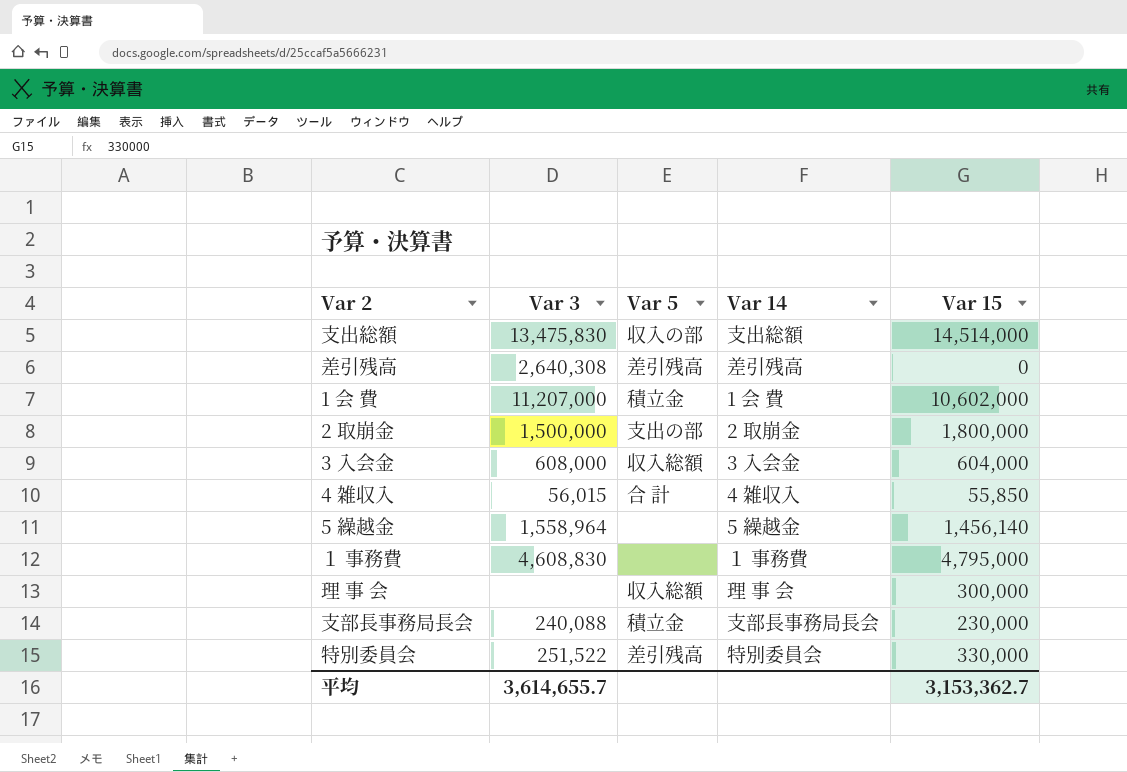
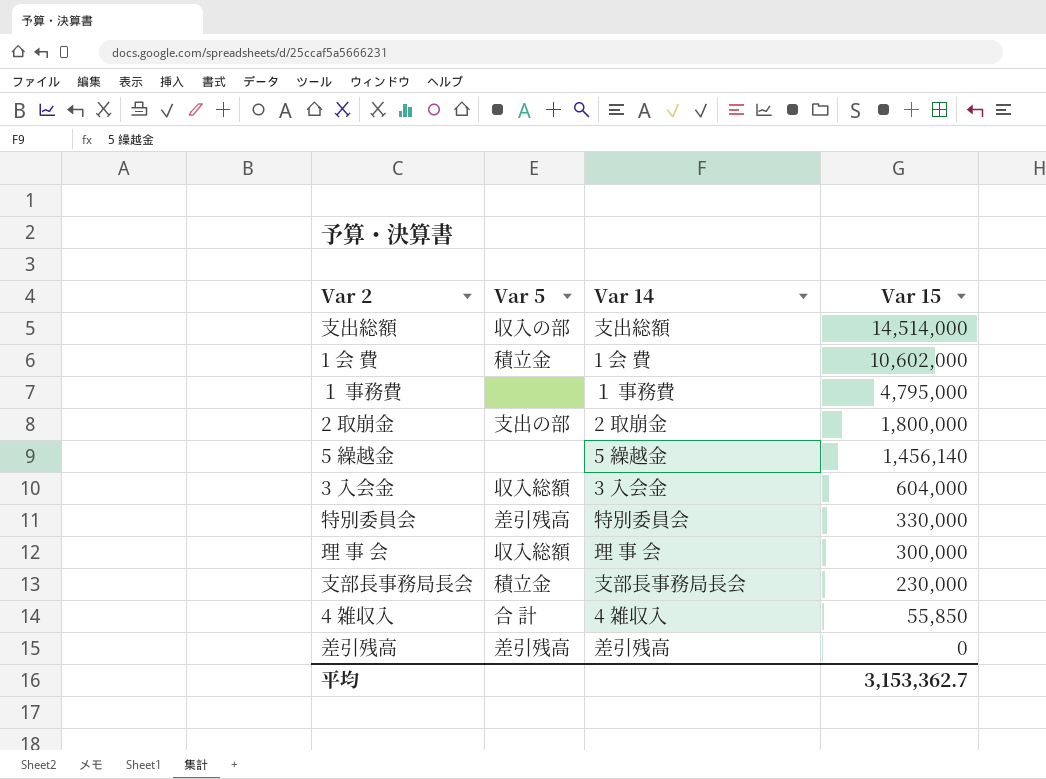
row order: none -> Var 15 descending
column Var 3 | position: 2 -> none

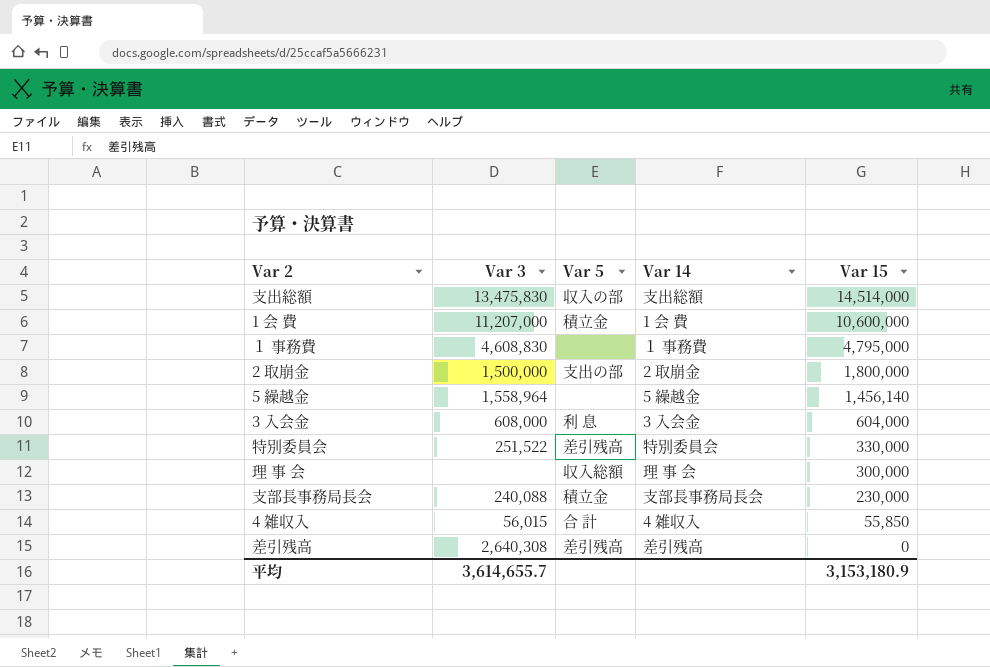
column Var 3 | position: none -> 2
1 会 費 | Var 15: 10,602,000 -> 10,600,000
3 入会金 | Var 5: 収入総額 -> 利 息
平均 | Var 15: 3,153,362.7 -> 3,153,180.9

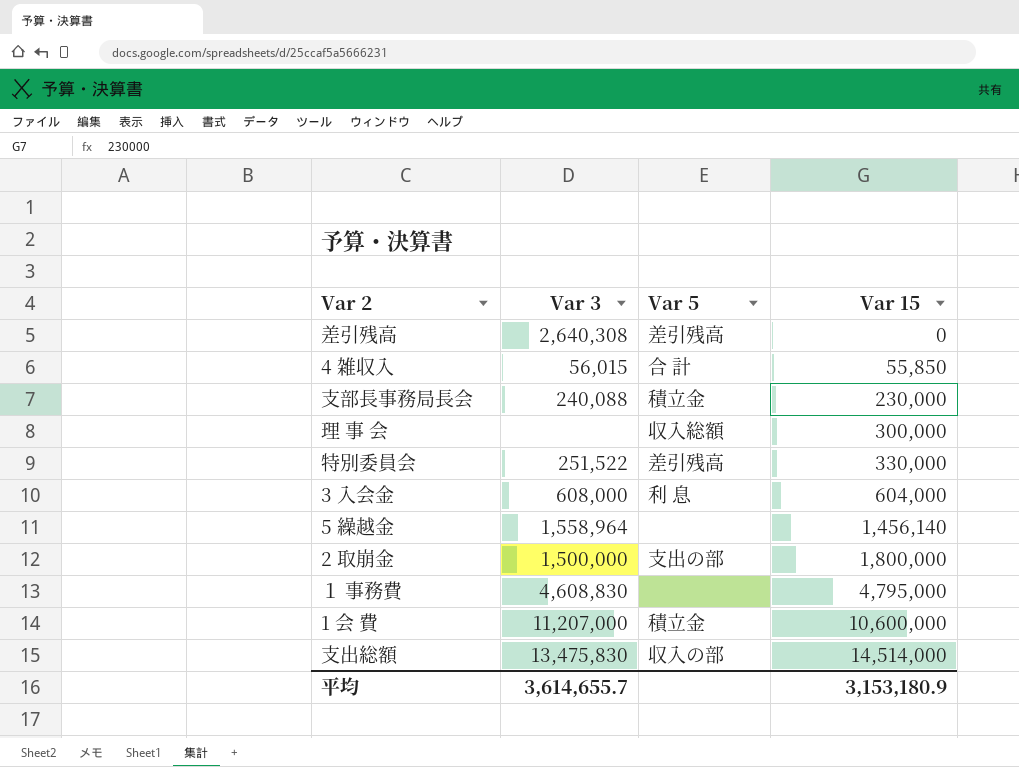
row order: Var 15 descending -> Var 15 ascending
column Var 14 | position: 4 -> none

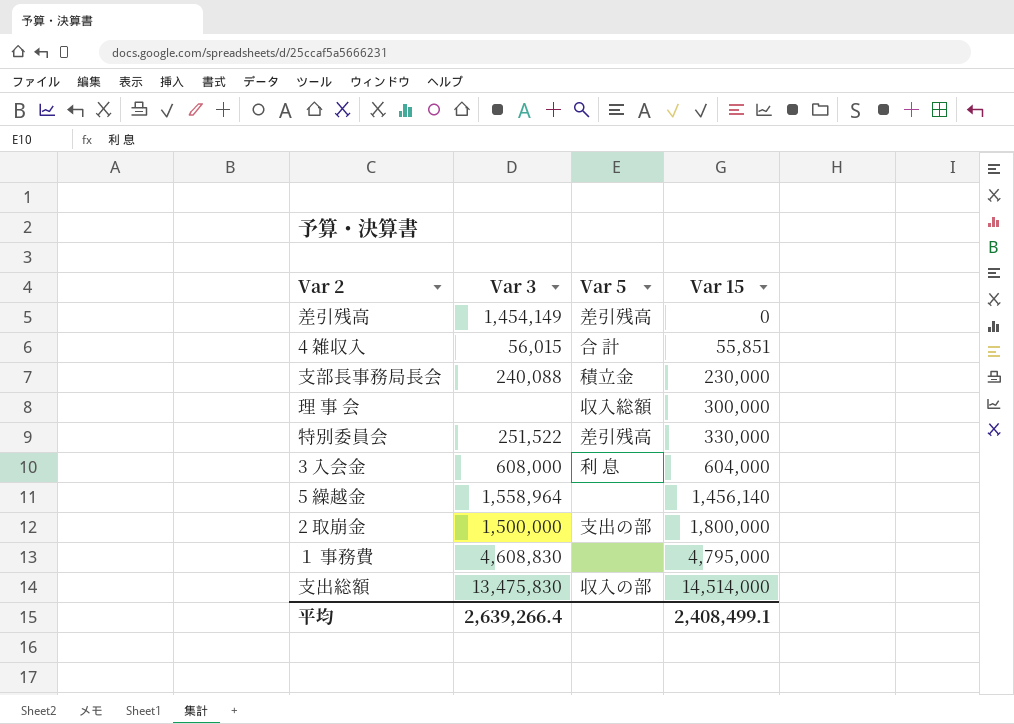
row 1 会 費: 11,207,000 | 積立金 | 10,600,000 -> none
差引残高 | Var 3: 2,640,308 -> 1,454,149
4 雑収入 | Var 15: 55,850 -> 55,851
平均 | Var 3: 3,614,655.7 -> 2,639,266.4
平均 | Var 15: 3,153,180.9 -> 2,408,499.1

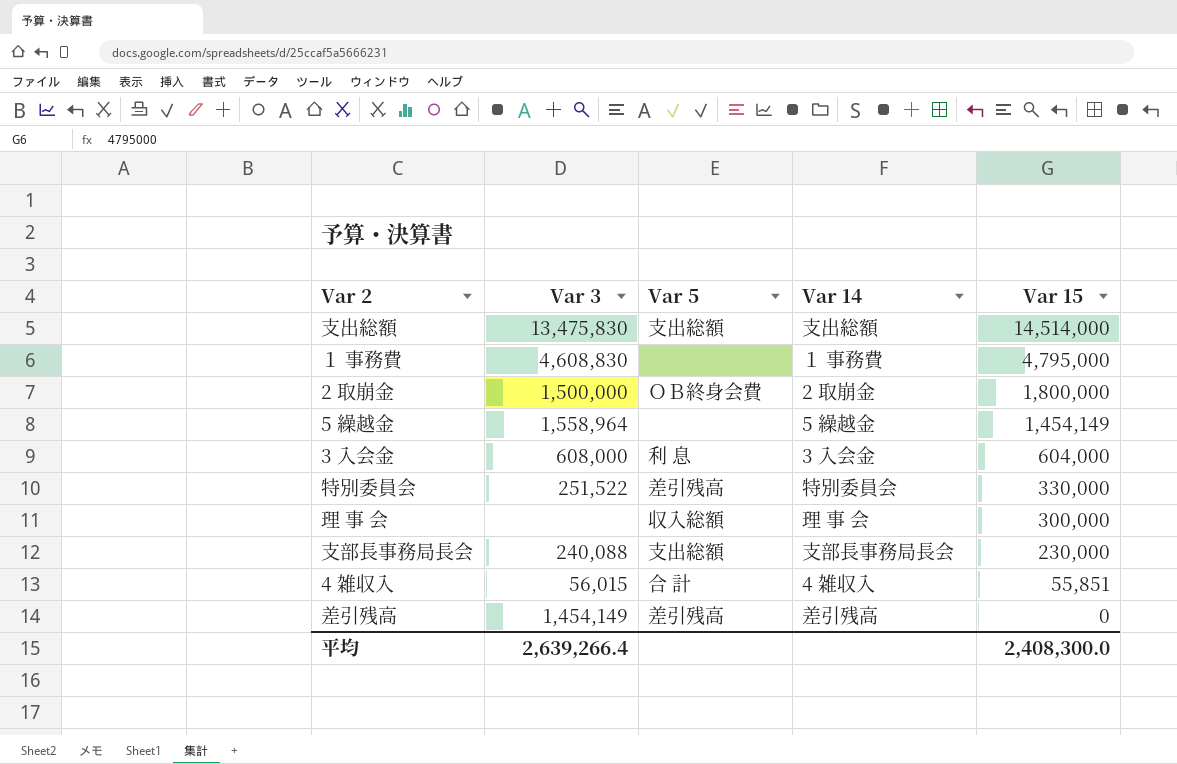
row order: Var 15 ascending -> Var 15 descending
column Var 14 | position: none -> 4
支出総額 | Var 5: 収入の部 -> 支出総額
2 取崩金 | Var 5: 支出の部 -> ＯＢ終身会費
5 繰越金 | Var 15: 1,456,140 -> 1,454,149
支部長事務局長会 | Var 5: 積立金 -> 支出総額
平均 | Var 15: 2,408,499.1 -> 2,408,300.0

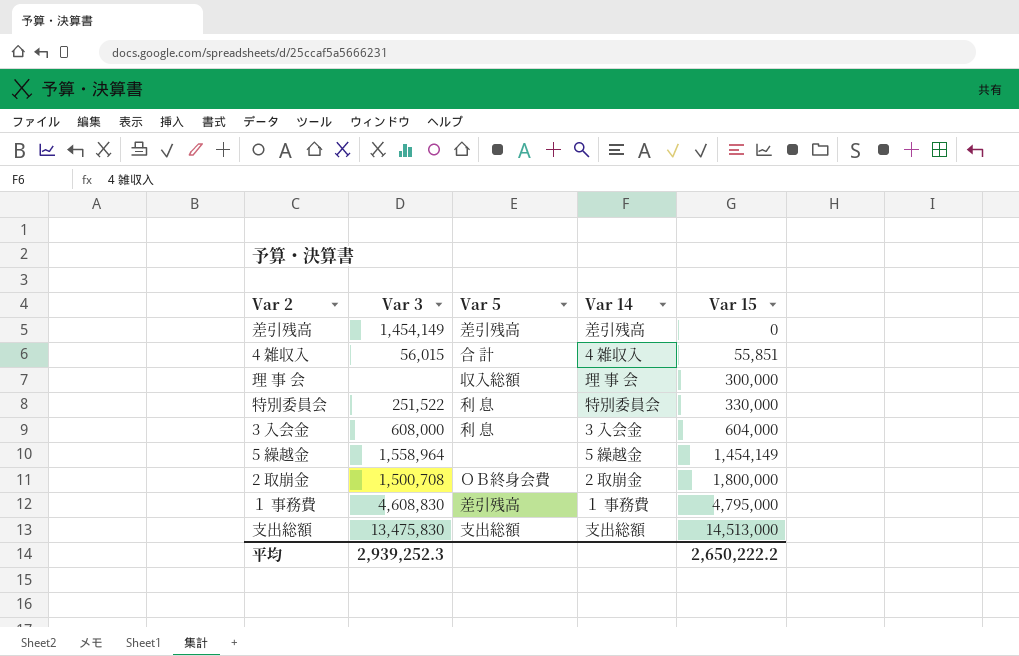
row order: Var 15 descending -> Var 15 ascending
row 支部長事務局長会: 240,088 | 支出総額 | 支部長事務局長会 | 230,000 -> none
特別委員会 | Var 5: 差引残高 -> 利 息
2 取崩金 | Var 3: 1,500,000 -> 1,500,708
１ 事務費 | Var 5: none -> 差引残高
支出総額 | Var 15: 14,514,000 -> 14,513,000
平均 | Var 3: 2,639,266.4 -> 2,939,252.3
平均 | Var 15: 2,408,300.0 -> 2,650,222.2

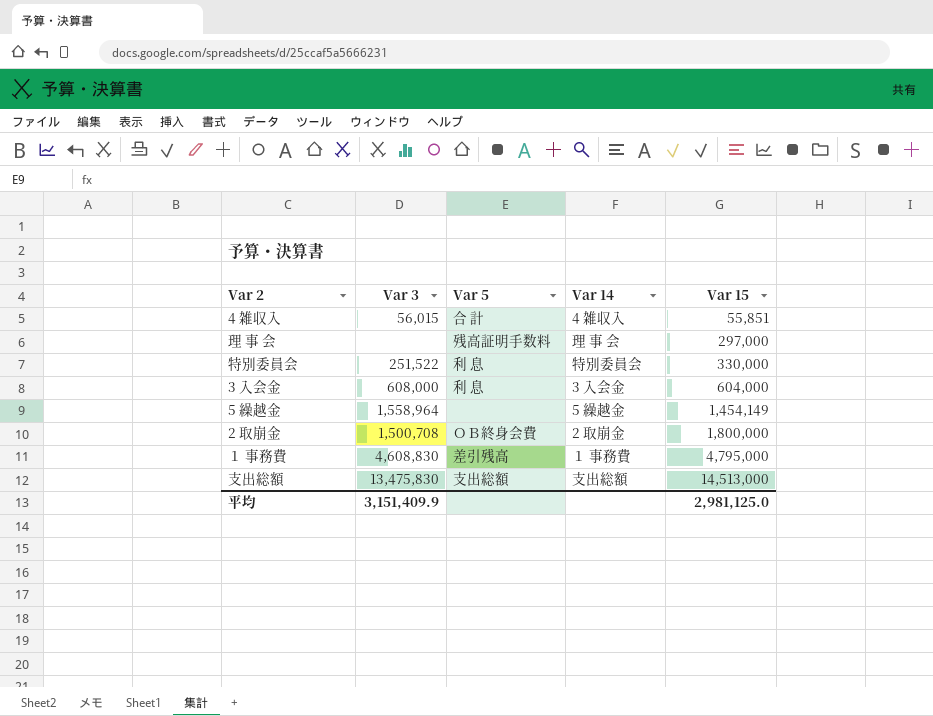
row 差引残高: 1,454,149 | 差引残高 | 差引残高 | 0 -> none
理 事 会 | Var 5: 収入総額 -> 残高証明手数料
理 事 会 | Var 15: 300,000 -> 297,000
平均 | Var 3: 2,939,252.3 -> 3,151,409.9
平均 | Var 15: 2,650,222.2 -> 2,981,125.0

